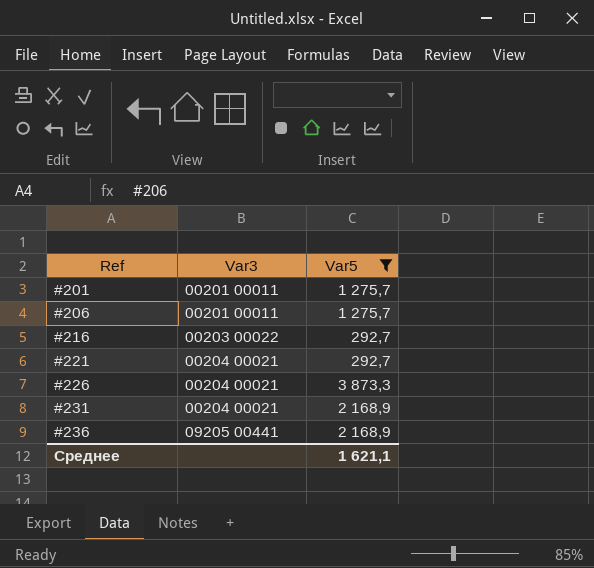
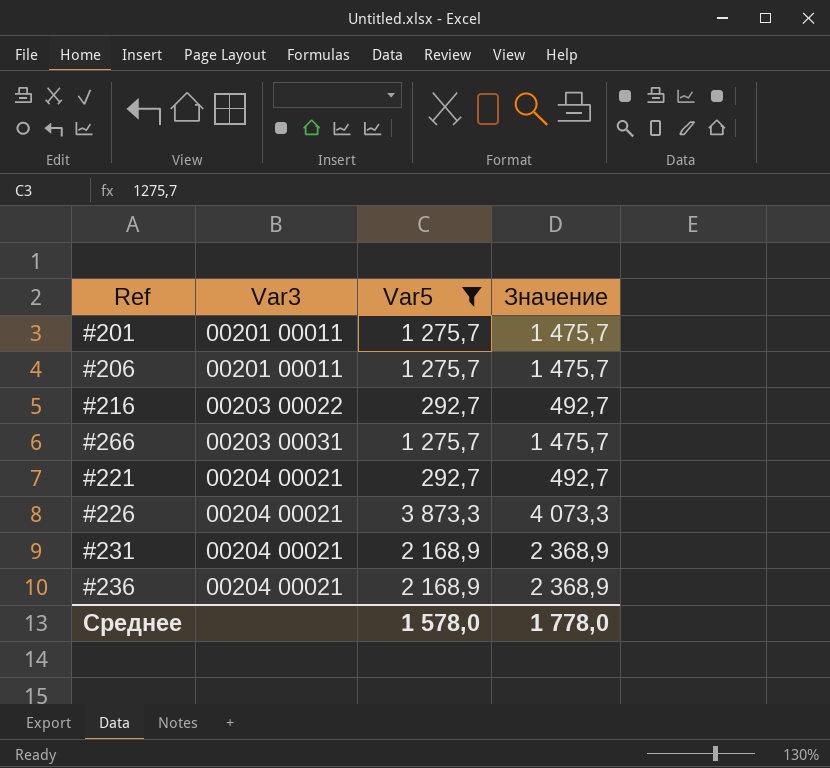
column Значение | formula: none -> [Var5] + 200
row #266: none -> 00203 00031 | 1 275,7 | 1 475,7
#236 | Var3: 09205 00441 -> 00204 00021
Среднее | Var5: 1 621,1 -> 1 578,0

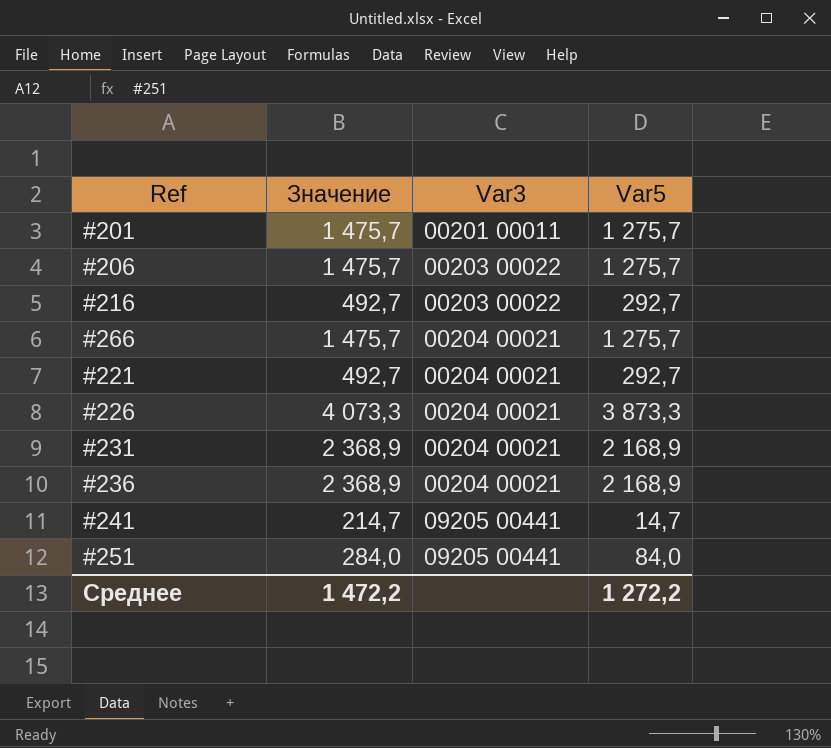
filter: Var5 >= 292,7 -> none
column Значение | position: 4 -> 2
#206 | Var3: 00201 00011 -> 00203 00022
#266 | Var3: 00203 00031 -> 00204 00021
Среднее | Значение: 1 778,0 -> 1 472,2
Среднее | Var5: 1 578,0 -> 1 272,2

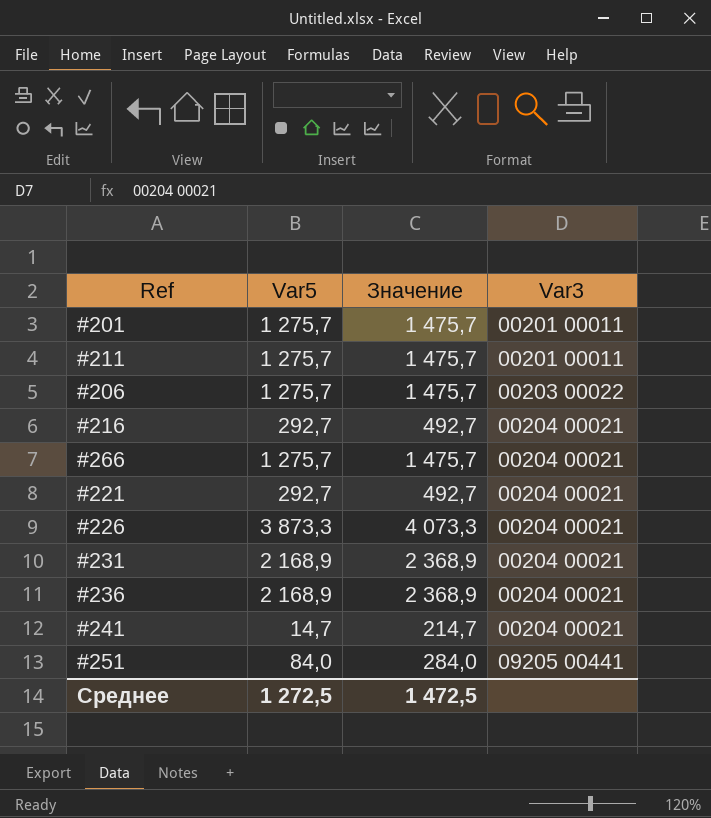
column Var5 | position: 4 -> 2
row #211: none -> 1 275,7 | 1 475,7 | 00201 00011
#216 | Var3: 00203 00022 -> 00204 00021
#241 | Var3: 09205 00441 -> 00204 00021
Среднее | Var5: 1 272,2 -> 1 272,5
Среднее | Значение: 1 472,2 -> 1 472,5

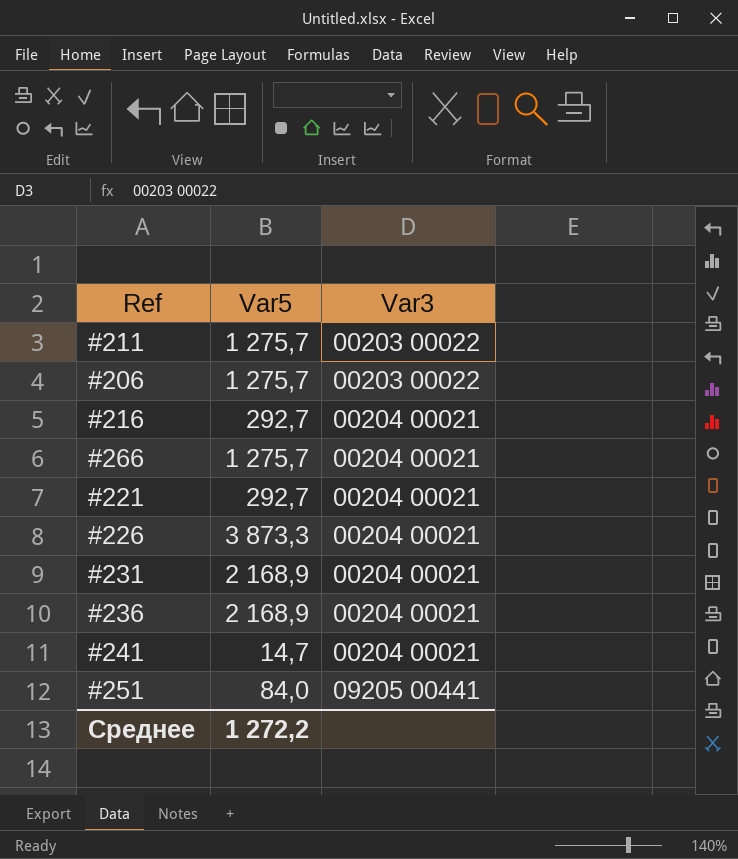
column Значение | formula: [Var5] + 200 -> none
row #201: 1 275,7 | 1 475,7 | 00201 00011 -> none
#211 | Var3: 00201 00011 -> 00203 00022
Среднее | Var5: 1 272,5 -> 1 272,2

